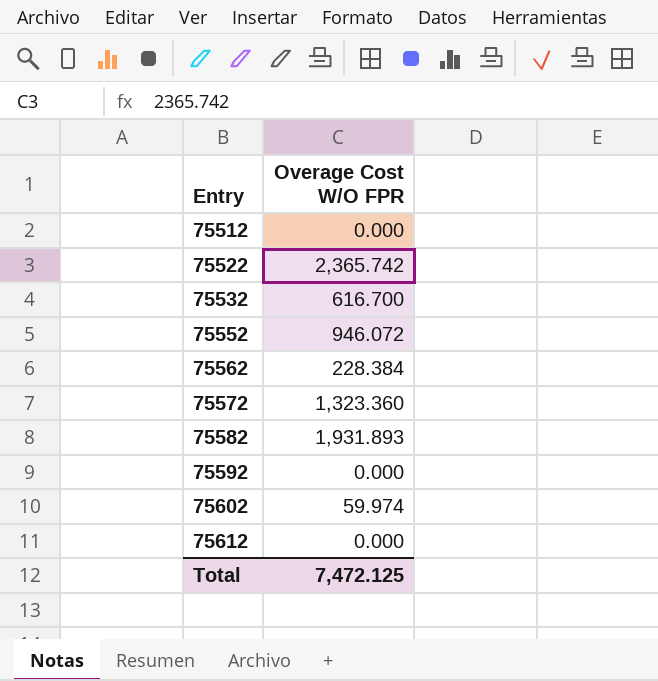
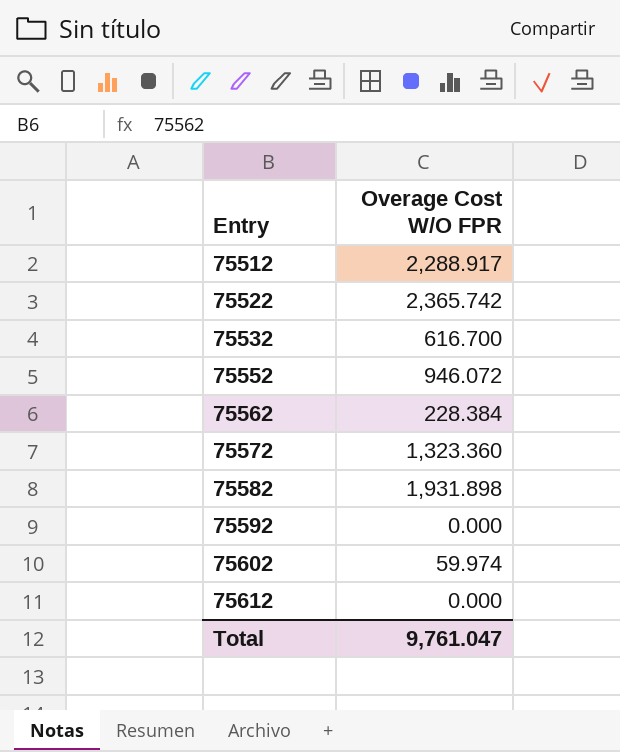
75512 | Overage Cost W/O FPR: 0.000 -> 2,288.917
75582 | Overage Cost W/O FPR: 1,931.893 -> 1,931.898
Total | Overage Cost W/O FPR: 7,472.125 -> 9,761.047

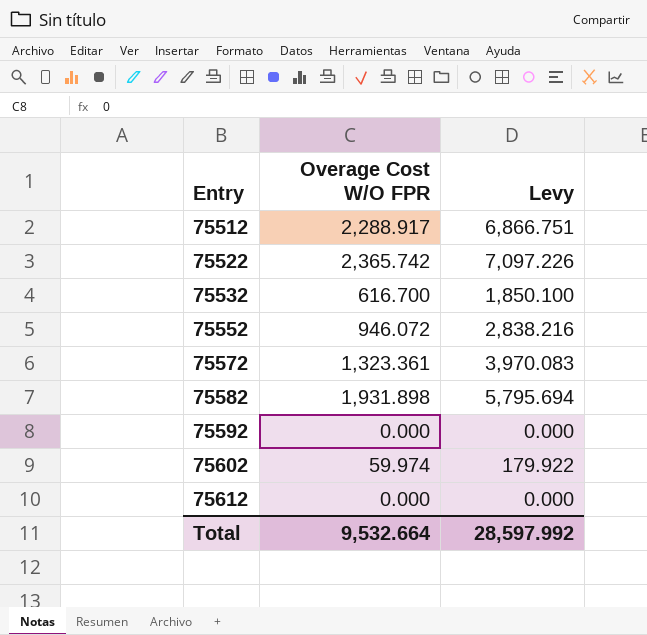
column Levy | formula: none -> [Overage Cost W/O FPR] * 3
row 75562: 228.384 -> none
75572 | Overage Cost W/O FPR: 1,323.360 -> 1,323.361
Total | Overage Cost W/O FPR: 9,761.047 -> 9,532.664

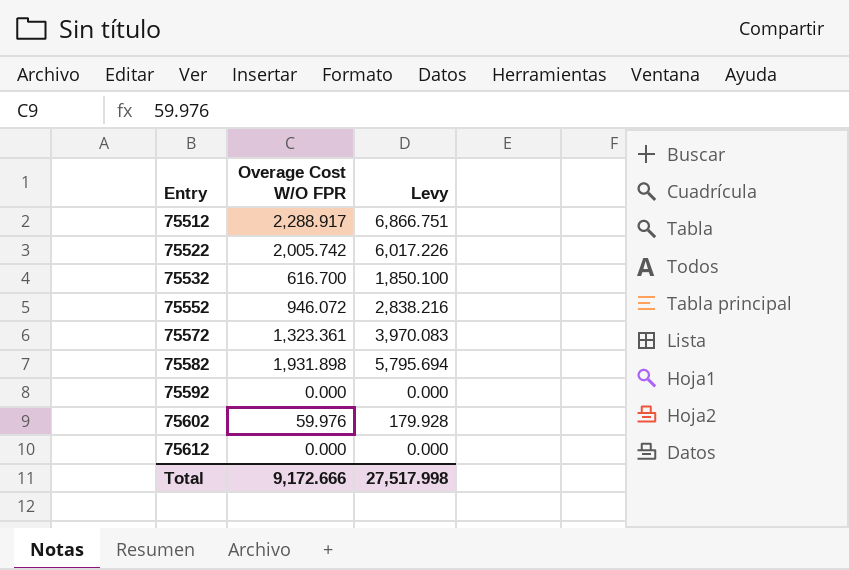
75522 | Overage Cost W/O FPR: 2,365.742 -> 2,005.742
75522 | Levy: 7,097.226 -> 6,017.226
75602 | Overage Cost W/O FPR: 59.974 -> 59.976
75602 | Levy: 179.922 -> 179.928
Total | Overage Cost W/O FPR: 9,532.664 -> 9,172.666
Total | Levy: 28,597.992 -> 27,517.998

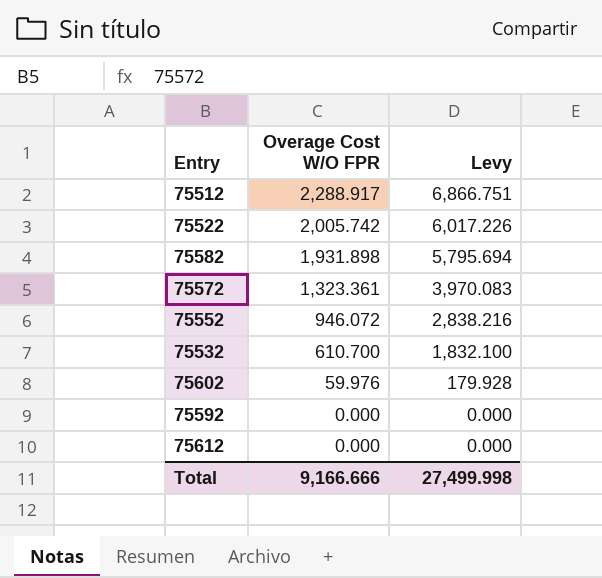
row order: Entry ascending -> Overage Cost W/O FPR descending
75532 | Overage Cost W/O FPR: 616.700 -> 610.700
75532 | Levy: 1,850.100 -> 1,832.100
Total | Overage Cost W/O FPR: 9,172.666 -> 9,166.666
Total | Levy: 27,517.998 -> 27,499.998

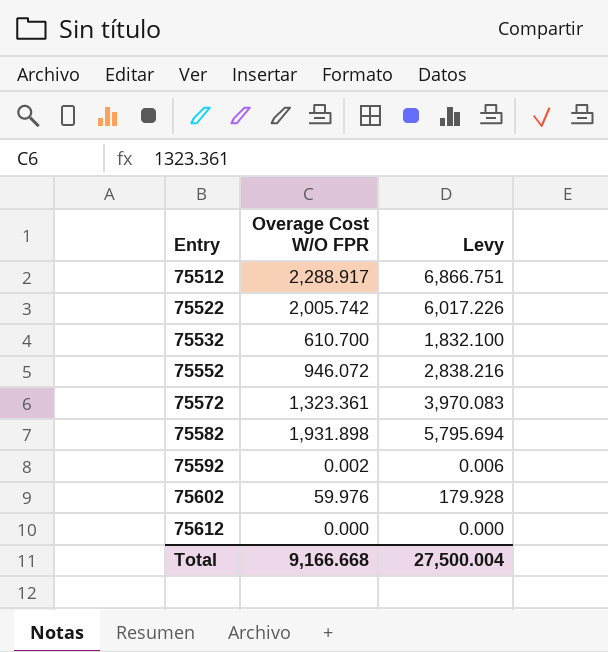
row order: Overage Cost W/O FPR descending -> Entry ascending
75592 | Overage Cost W/O FPR: 0.000 -> 0.002
75592 | Levy: 0.000 -> 0.006
Total | Overage Cost W/O FPR: 9,166.666 -> 9,166.668
Total | Levy: 27,499.998 -> 27,500.004

